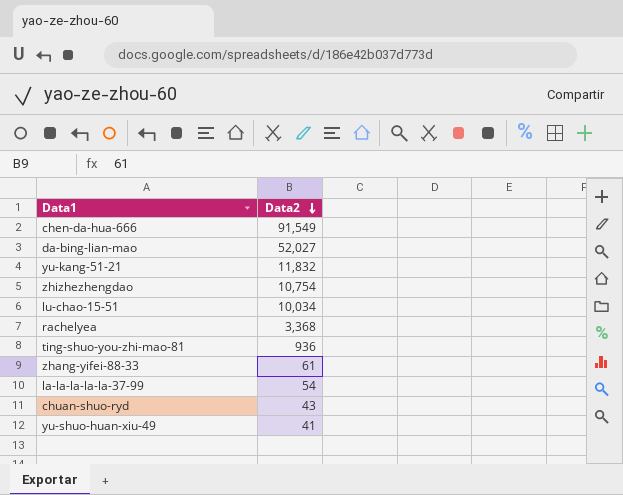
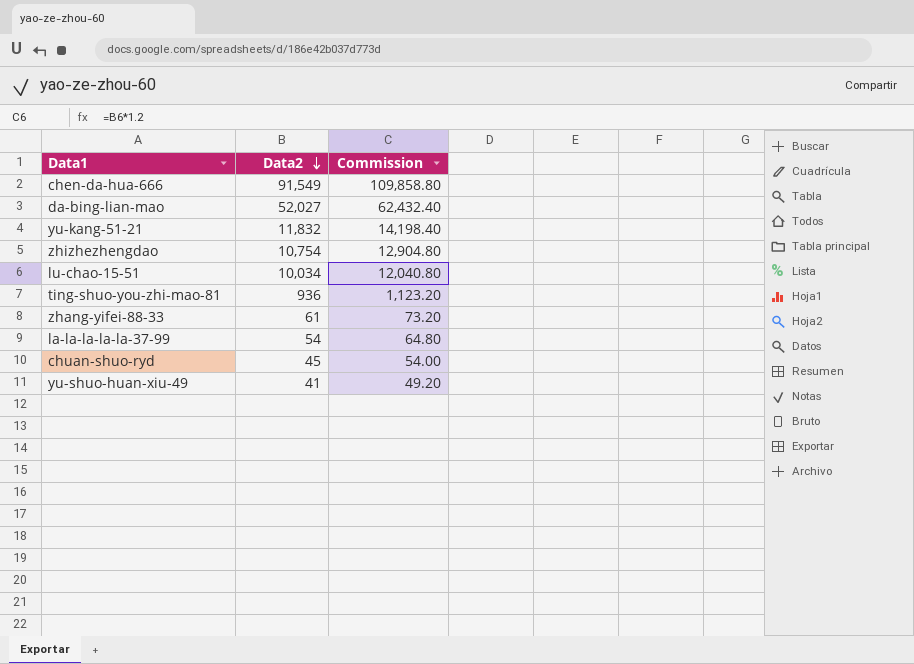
column Commission | formula: none -> [Data2] * 1.2
row rachelyea: 3,368 -> none
chuan-shuo-ryd | Data2: 43 -> 45

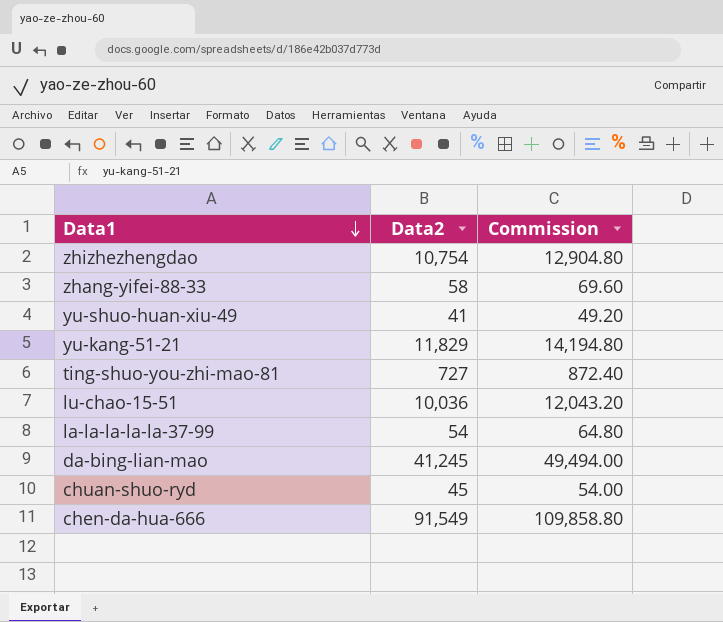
row order: Data2 descending -> Data1 descending
zhang-yifei-88-33 | Data2: 61 -> 58
zhang-yifei-88-33 | Commission: 73.20 -> 69.60
yu-kang-51-21 | Data2: 11,832 -> 11,829
yu-kang-51-21 | Commission: 14,198.40 -> 14,194.80
ting-shuo-you-zhi-mao-81 | Data2: 936 -> 727
ting-shuo-you-zhi-mao-81 | Commission: 1,123.20 -> 872.40
lu-chao-15-51 | Data2: 10,034 -> 10,036
lu-chao-15-51 | Commission: 12,040.80 -> 12,043.20
da-bing-lian-mao | Data2: 52,027 -> 41,245
da-bing-lian-mao | Commission: 62,432.40 -> 49,494.00

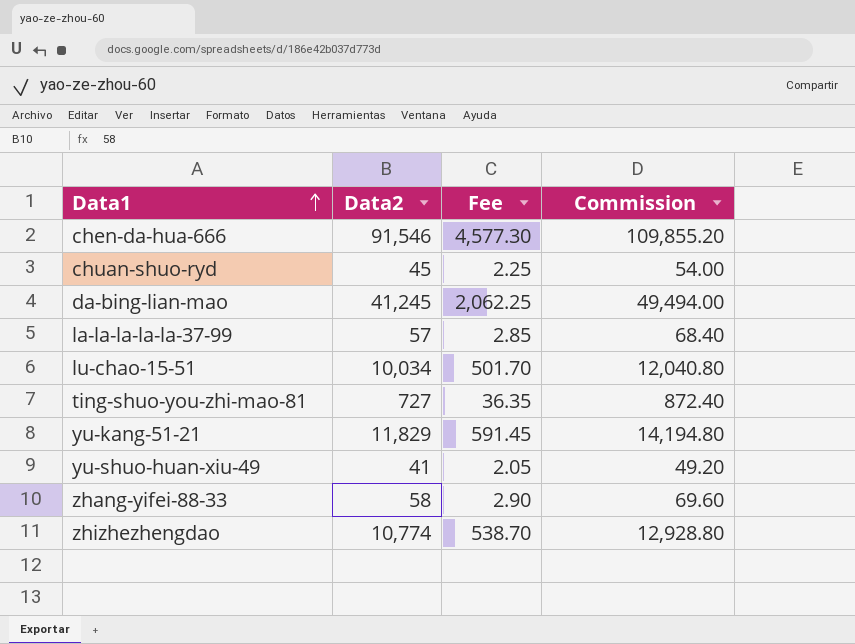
row order: Data1 descending -> Data1 ascending
column Fee | formula: none -> [Data2] * 0.05
chen-da-hua-666 | Data2: 91,549 -> 91,546
chen-da-hua-666 | Commission: 109,858.80 -> 109,855.20
la-la-la-la-la-37-99 | Data2: 54 -> 57
la-la-la-la-la-37-99 | Commission: 64.80 -> 68.40
lu-chao-15-51 | Data2: 10,036 -> 10,034
lu-chao-15-51 | Commission: 12,043.20 -> 12,040.80
zhizhezhengdao | Data2: 10,754 -> 10,774
zhizhezhengdao | Commission: 12,904.80 -> 12,928.80

